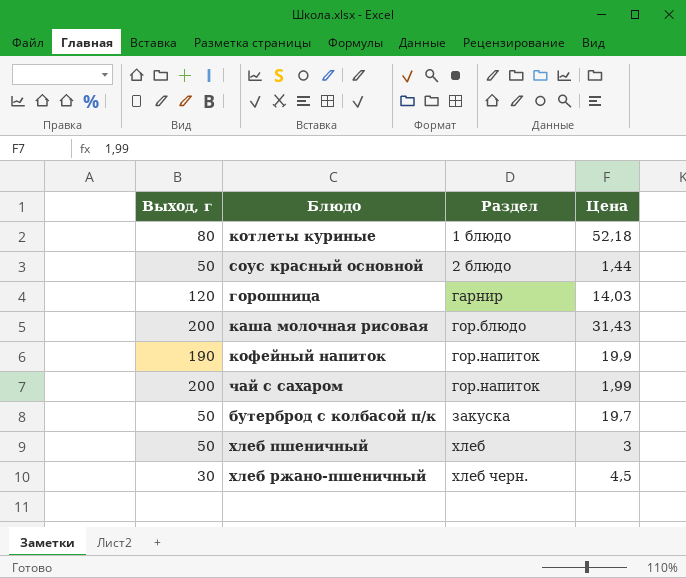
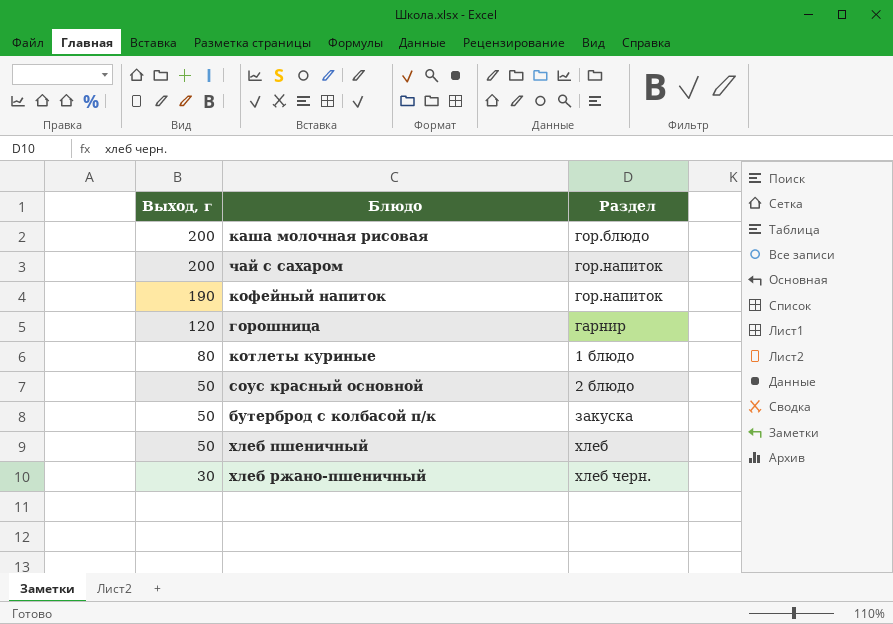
row order: Раздел ascending -> Выход, г descending
column Цена | position: 4 -> none

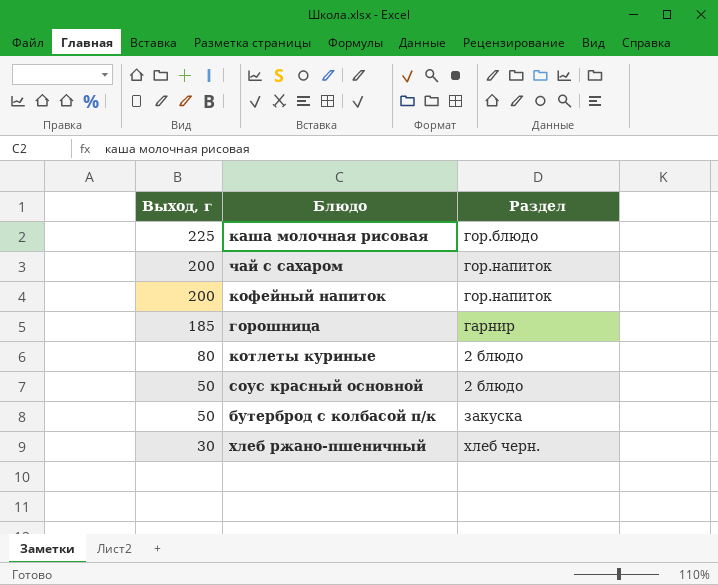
row хлеб пшеничный: 50 | хлеб -> none
каша молочная рисовая | Выход, г: 200 -> 225
кофейный напиток | Выход, г: 190 -> 200
горошница | Выход, г: 120 -> 185
котлеты куриные | Раздел: 1 блюдо -> 2 блюдо

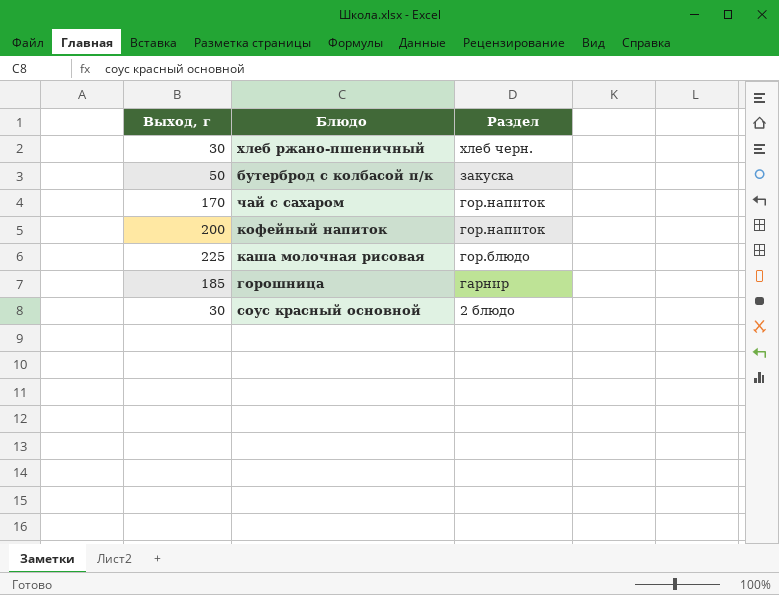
row order: Выход, г descending -> Раздел descending
row котлеты куриные: 80 | 2 блюдо -> none
чай с сахаром | Выход, г: 200 -> 170
соус красный основной | Выход, г: 50 -> 30

